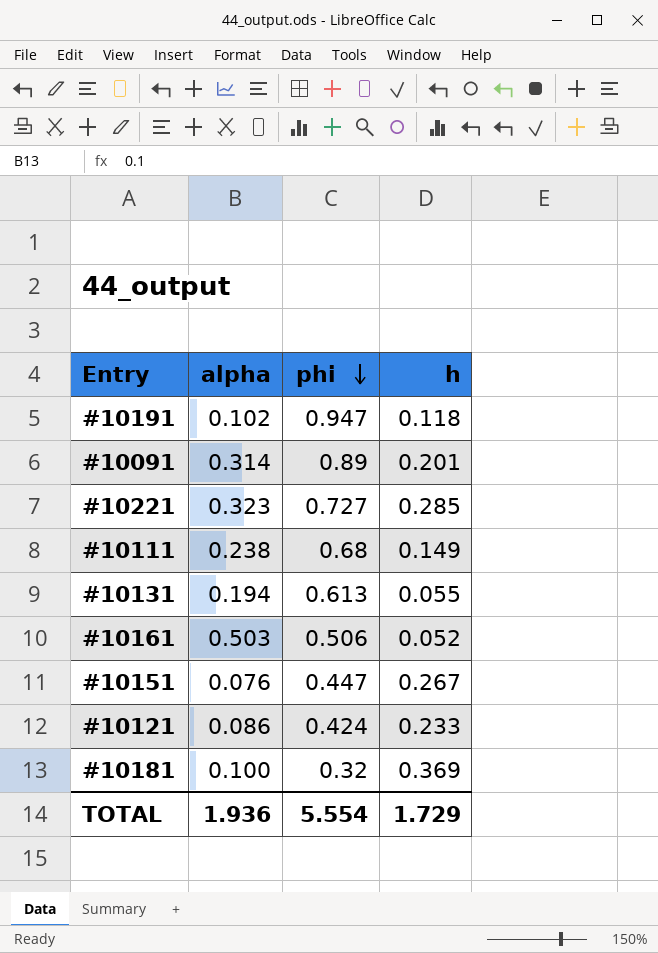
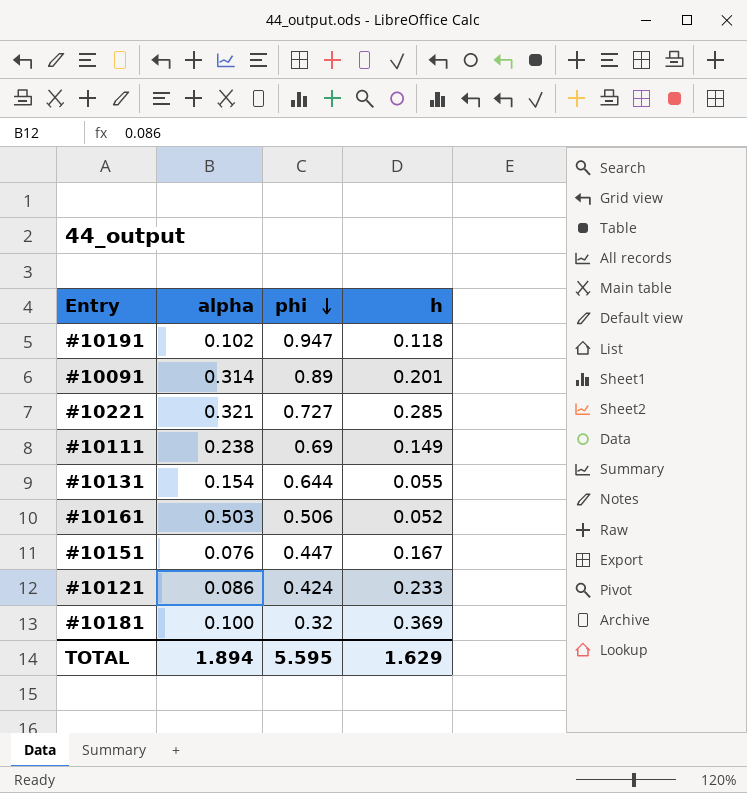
#10221 | alpha: 0.323 -> 0.321
#10111 | phi: 0.68 -> 0.69
#10131 | alpha: 0.194 -> 0.154
#10131 | phi: 0.613 -> 0.644
#10151 | h: 0.267 -> 0.167
TOTAL | alpha: 1.936 -> 1.894
TOTAL | phi: 5.554 -> 5.595
TOTAL | h: 1.729 -> 1.629

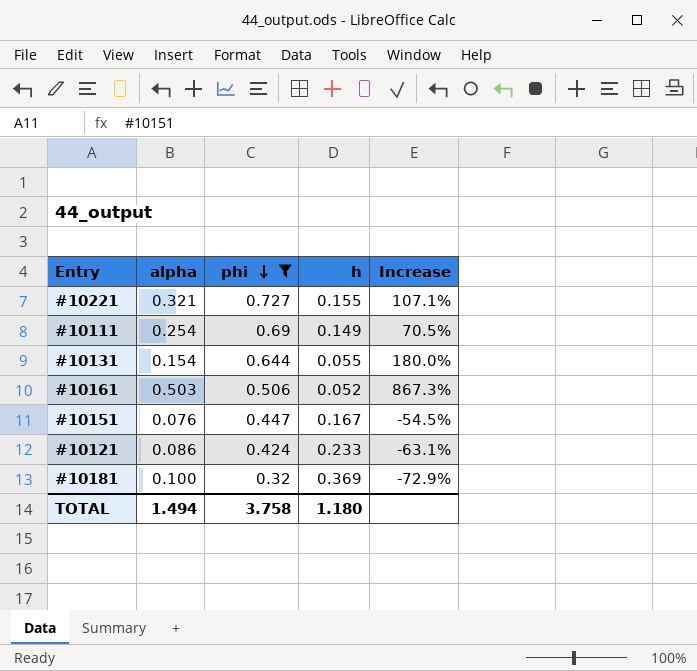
filter: none -> phi <= 0.727
column Increase | formula: none -> ([alpha] - [h]) / [h]
#10221 | h: 0.285 -> 0.155
#10111 | alpha: 0.238 -> 0.254
TOTAL | alpha: 1.894 -> 1.494
TOTAL | phi: 5.595 -> 3.758
TOTAL | h: 1.629 -> 1.180

